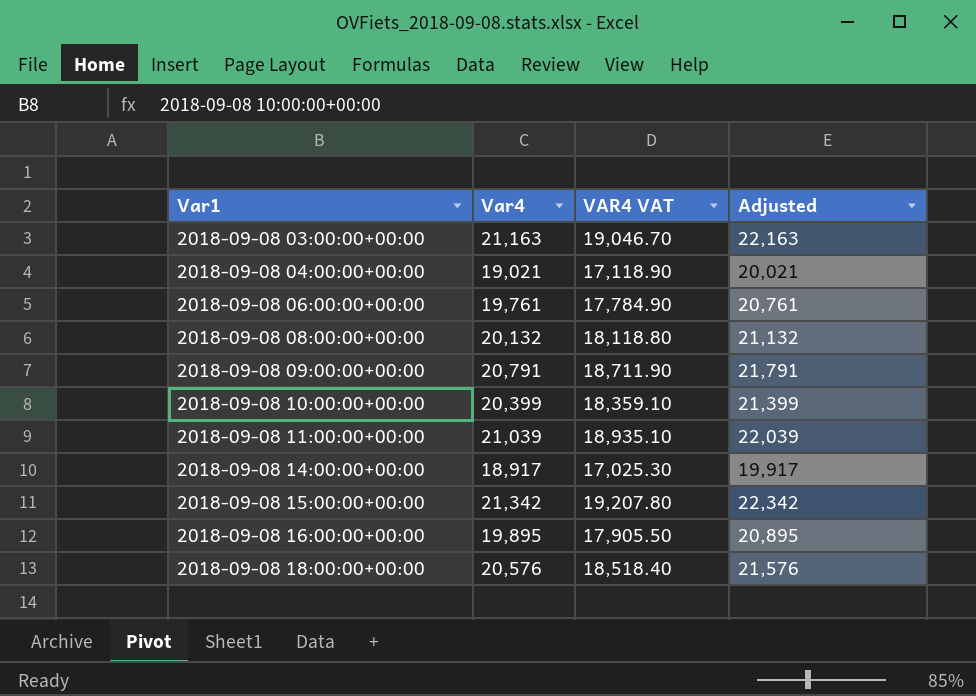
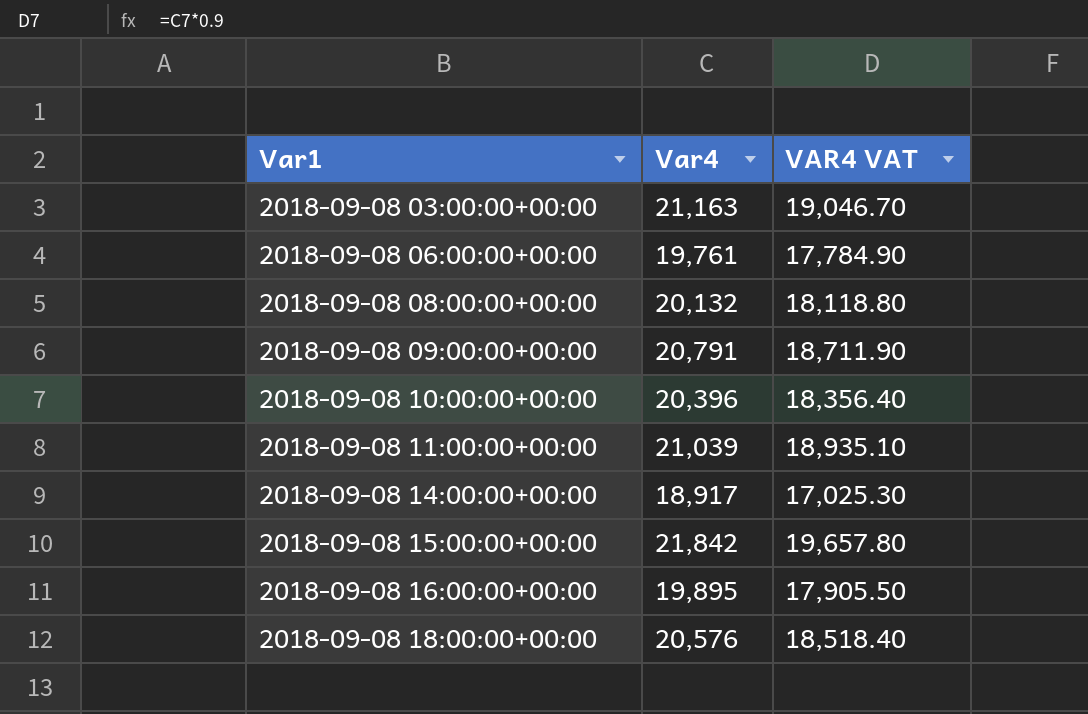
column Adjusted | formula: [Var4] + 1000 -> none
row 2018-09-08 04:00:00+00:00: 19,021 | 17,118.90 | 20,021 -> none
2018-09-08 10:00:00+00:00 | Var4: 20,399 -> 20,396
2018-09-08 10:00:00+00:00 | VAR4 VAT: 18,359.10 -> 18,356.40
2018-09-08 15:00:00+00:00 | Var4: 21,342 -> 21,842
2018-09-08 15:00:00+00:00 | VAR4 VAT: 19,207.80 -> 19,657.80

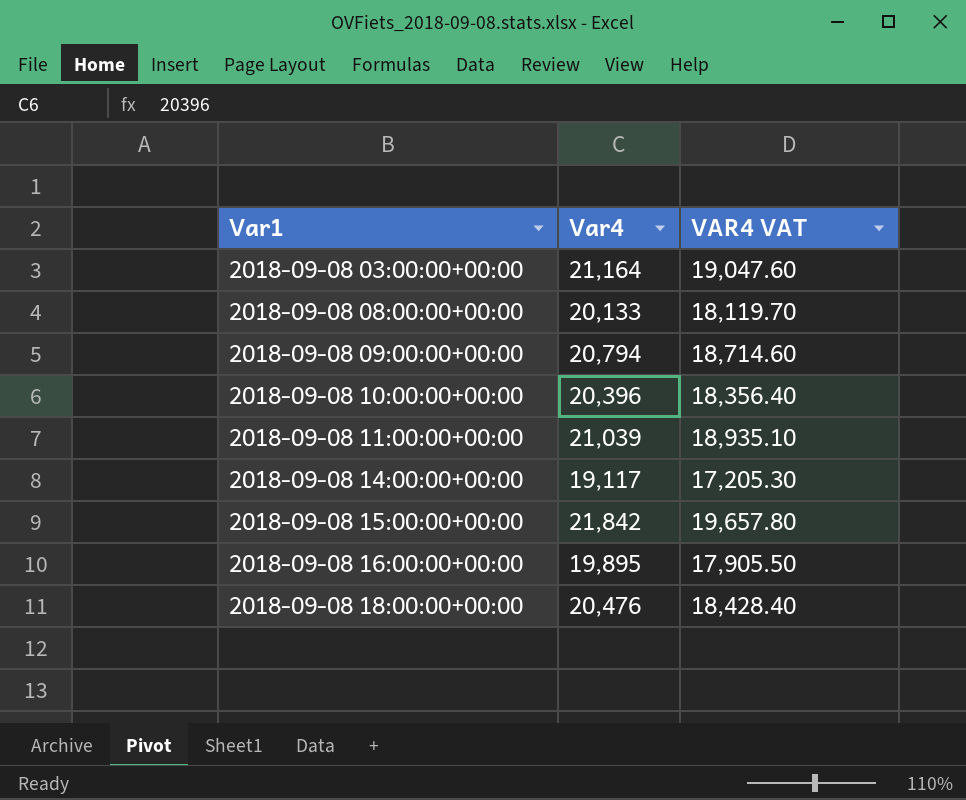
row 2018-09-08 06:00:00+00:00: 19,761 | 17,784.90 -> none
2018-09-08 03:00:00+00:00 | Var4: 21,163 -> 21,164
2018-09-08 03:00:00+00:00 | VAR4 VAT: 19,046.70 -> 19,047.60
2018-09-08 08:00:00+00:00 | Var4: 20,132 -> 20,133
2018-09-08 08:00:00+00:00 | VAR4 VAT: 18,118.80 -> 18,119.70
2018-09-08 09:00:00+00:00 | Var4: 20,791 -> 20,794
2018-09-08 09:00:00+00:00 | VAR4 VAT: 18,711.90 -> 18,714.60
2018-09-08 14:00:00+00:00 | Var4: 18,917 -> 19,117
2018-09-08 14:00:00+00:00 | VAR4 VAT: 17,025.30 -> 17,205.30
2018-09-08 18:00:00+00:00 | Var4: 20,576 -> 20,476
2018-09-08 18:00:00+00:00 | VAR4 VAT: 18,518.40 -> 18,428.40

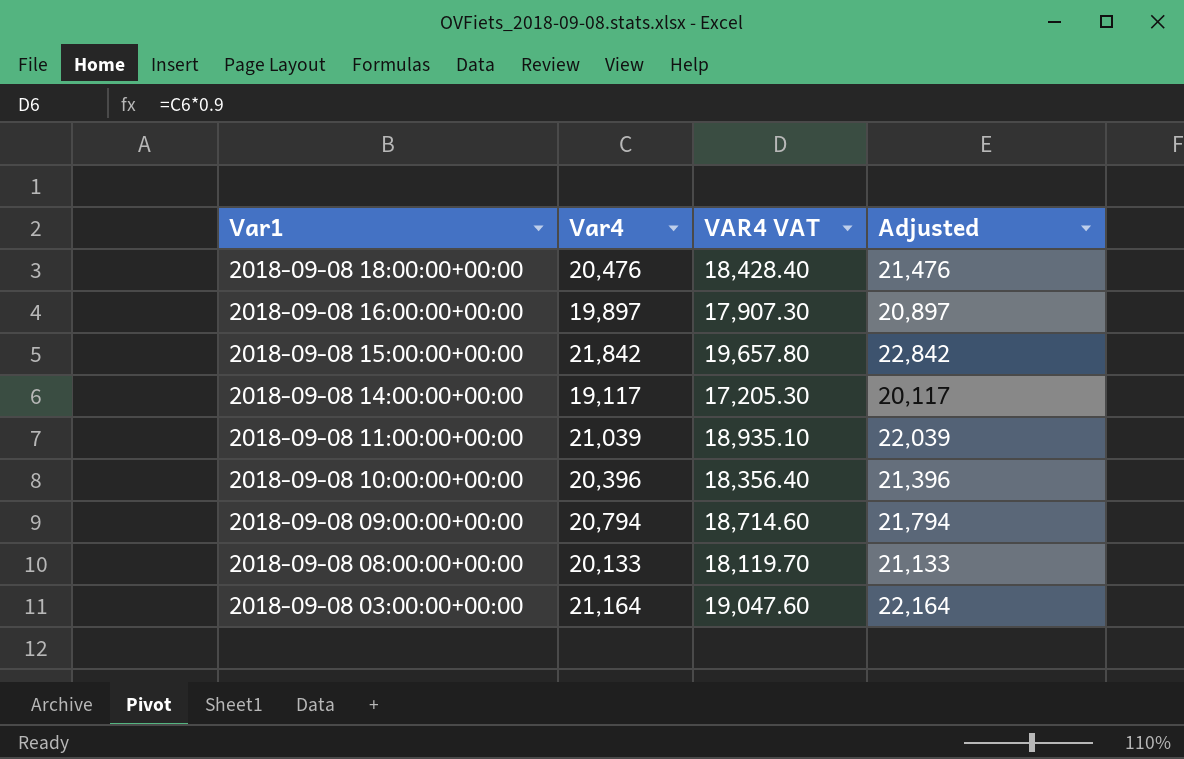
row order: Var1 ascending -> Var1 descending
column Adjusted | formula: none -> [Var4] + 1000
2018-09-08 16:00:00+00:00 | Var4: 19,895 -> 19,897
2018-09-08 16:00:00+00:00 | VAR4 VAT: 17,905.50 -> 17,907.30

